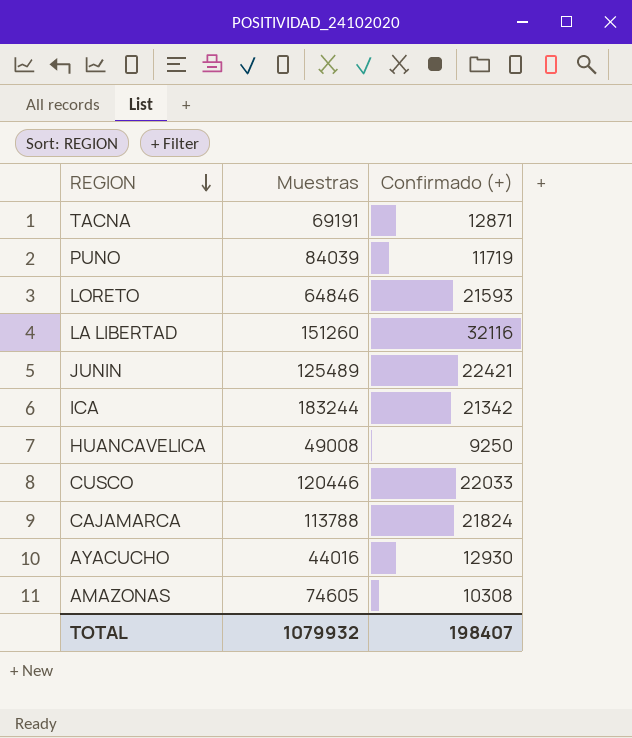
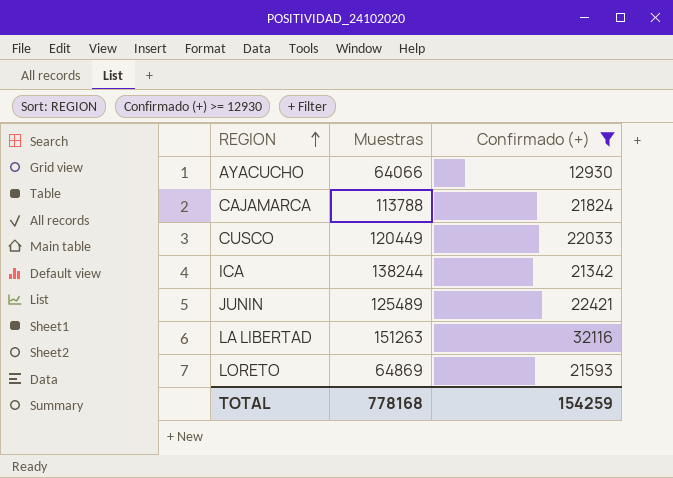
filter: none -> Confirmado (+) >= 12930
row order: REGION descending -> REGION ascending
AYACUCHO | Muestras: 44016 -> 64066
CUSCO | Muestras: 120446 -> 120449
ICA | Muestras: 183244 -> 138244
LA LIBERTAD | Muestras: 151260 -> 151263
LORETO | Muestras: 64846 -> 64869
TOTAL | Muestras: 1079932 -> 778168
TOTAL | Confirmado (+): 198407 -> 154259

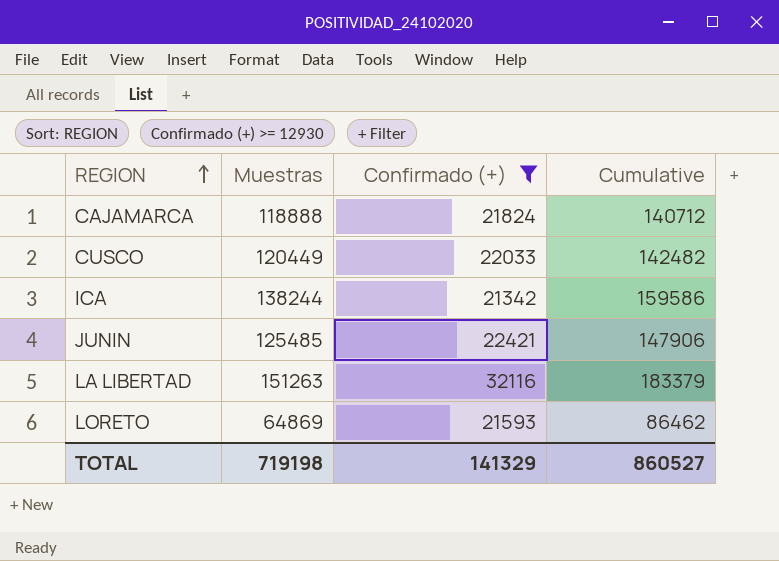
column Cumulative | formula: none -> [Muestras] + [Confirmado (+)]
row AYACUCHO: 64066 | 12930 -> none
CAJAMARCA | Muestras: 113788 -> 118888
JUNIN | Muestras: 125489 -> 125485
TOTAL | Muestras: 778168 -> 719198
TOTAL | Confirmado (+): 154259 -> 141329

